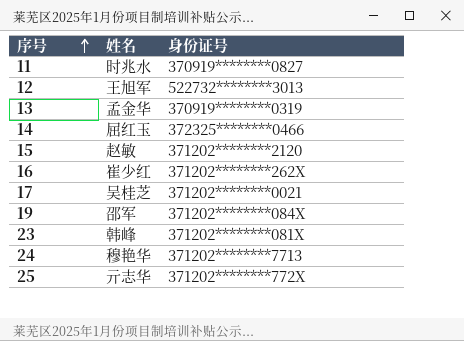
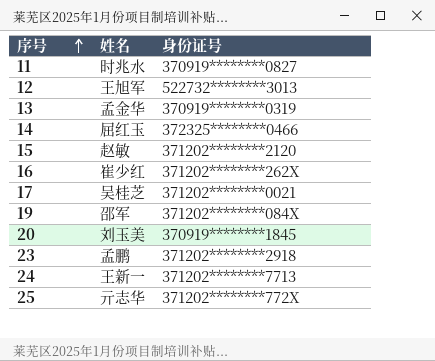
row 20: none -> 刘玉美 | 370919********1845
23 | 姓名: 韩峰 -> 孟鹏
23 | 身份证号: 371202********081X -> 371202********2918
24 | 姓名: 穆艳华 -> 王新一

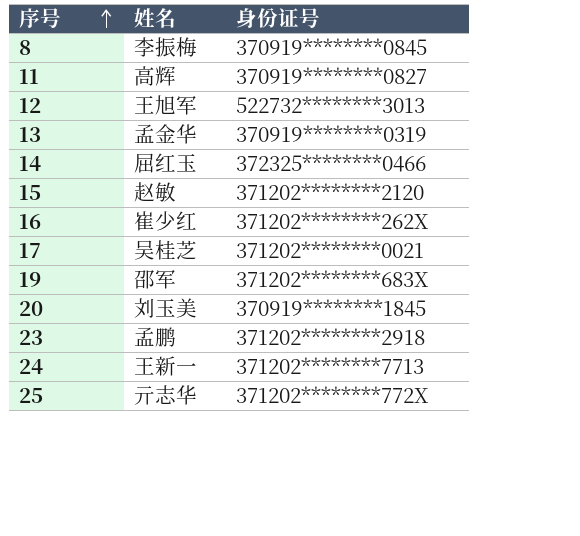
row 8: none -> 李振梅 | 370919********0845
11 | 姓名: 时兆水 -> 高辉
19 | 身份证号: 371202********084X -> 371202********683X

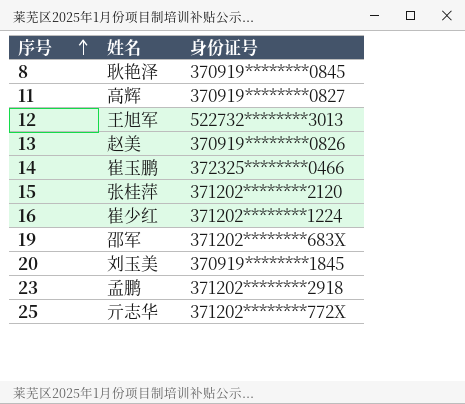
row 17: 吴桂芝 | 371202********0021 -> none
row 24: 王新一 | 371202********7713 -> none
8 | 姓名: 李振梅 -> 耿艳泽
13 | 姓名: 孟金华 -> 赵美
13 | 身份证号: 370919********0319 -> 370919********0826
14 | 姓名: 屈红玉 -> 崔玉鹏
15 | 姓名: 赵敏 -> 张桂萍
16 | 身份证号: 371202********262X -> 371202********1224

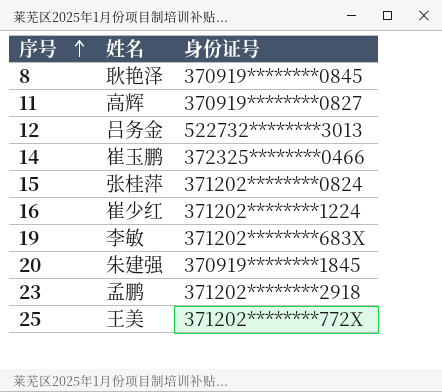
row 13: 赵美 | 370919********0826 -> none
12 | 姓名: 王旭军 -> 吕务金
15 | 身份证号: 371202********2120 -> 371202********0824
19 | 姓名: 邵军 -> 李敏
20 | 姓名: 刘玉美 -> 朱建强
25 | 姓名: 亓志华 -> 王美

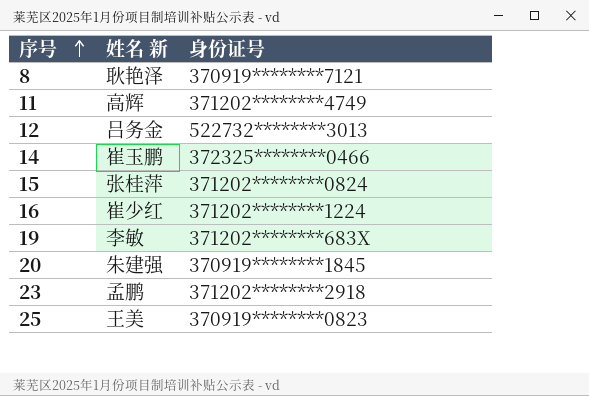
column name: 姓名 -> 姓名 新
8 | 身份证号: 370919********0845 -> 370919********7121
11 | 身份证号: 370919********0827 -> 371202********4749
25 | 身份证号: 371202********772X -> 370919********0823

